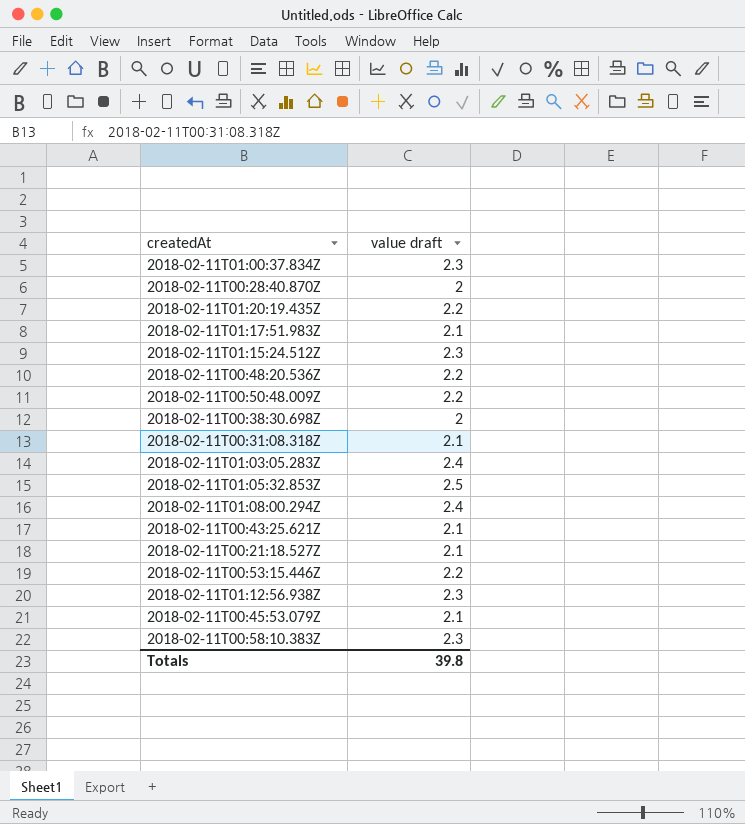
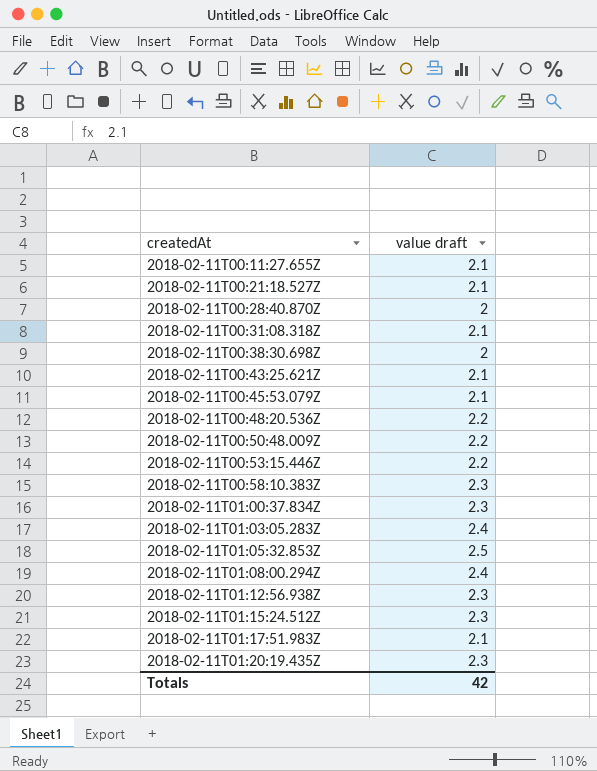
row order: none -> createdAt ascending
row 2018-02-11T00:11:27.655Z: none -> 2.1
2018-02-11T01:20:19.435Z | value draft: 2.2 -> 2.3
Totals | value draft: 39.8 -> 42

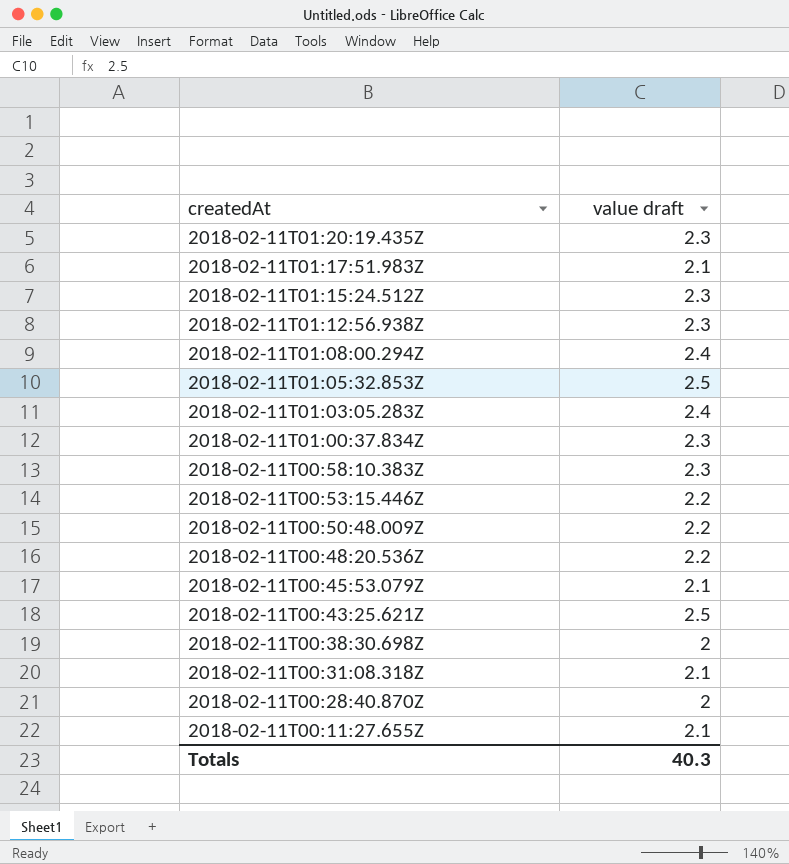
row order: createdAt ascending -> createdAt descending
row 2018-02-11T00:21:18.527Z: 2.1 -> none
2018-02-11T00:43:25.621Z | value draft: 2.1 -> 2.5
Totals | value draft: 42 -> 40.3

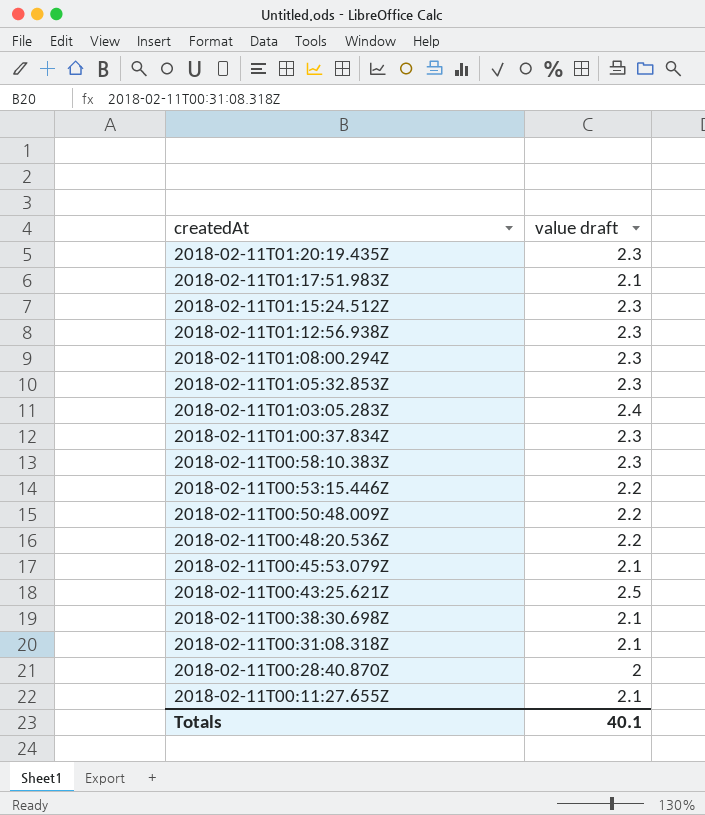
2018-02-11T01:08:00.294Z | value draft: 2.4 -> 2.3
2018-02-11T01:05:32.853Z | value draft: 2.5 -> 2.3
2018-02-11T00:38:30.698Z | value draft: 2 -> 2.1
Totals | value draft: 40.3 -> 40.1

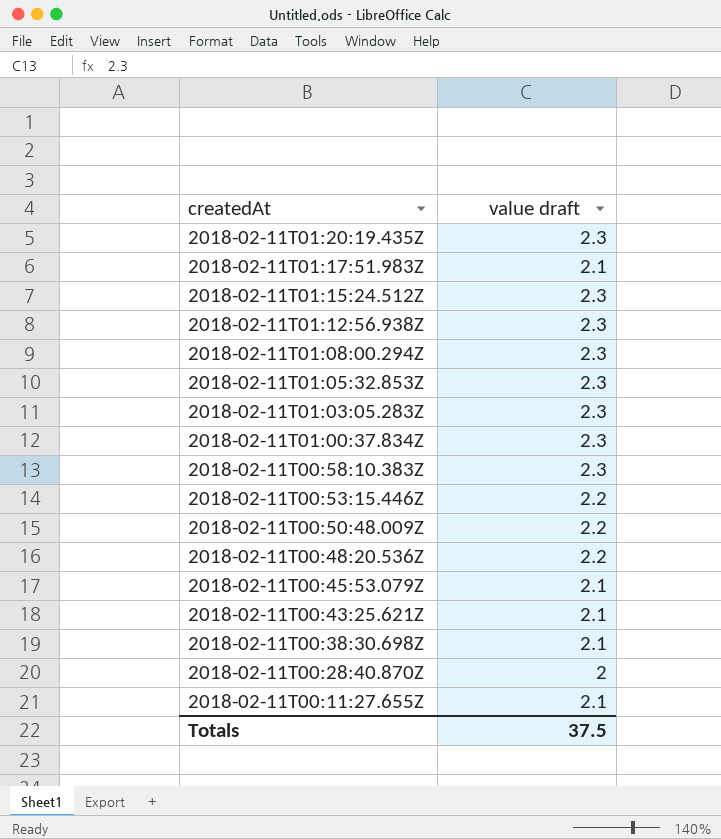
row 2018-02-11T00:31:08.318Z: 2.1 -> none
2018-02-11T01:03:05.283Z | value draft: 2.4 -> 2.3
2018-02-11T00:43:25.621Z | value draft: 2.5 -> 2.1
Totals | value draft: 40.1 -> 37.5

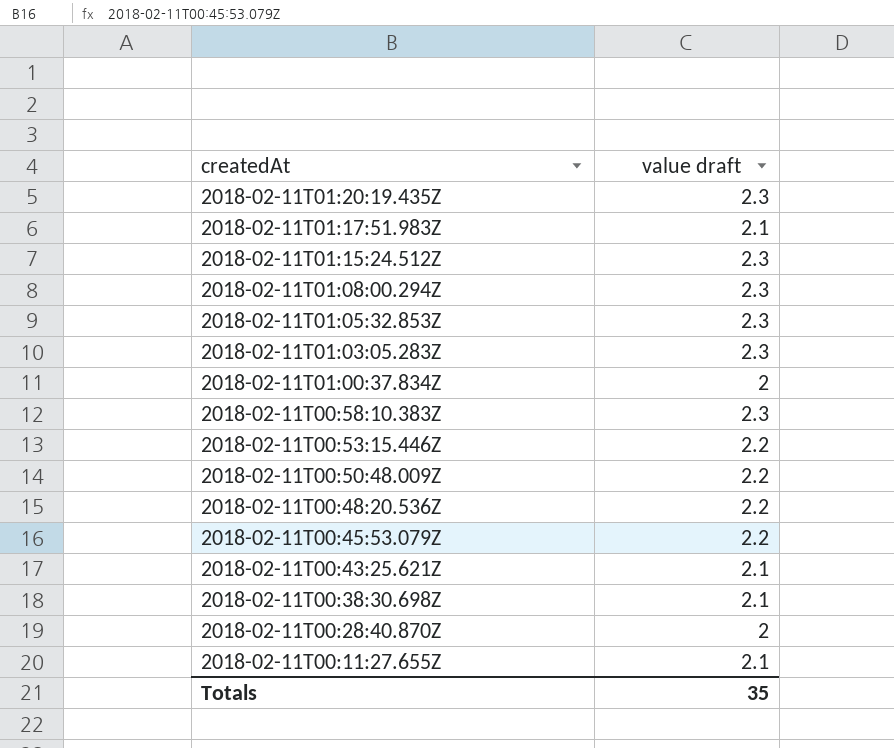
row 2018-02-11T01:12:56.938Z: 2.3 -> none
2018-02-11T01:00:37.834Z | value draft: 2.3 -> 2
2018-02-11T00:45:53.079Z | value draft: 2.1 -> 2.2
Totals | value draft: 37.5 -> 35

